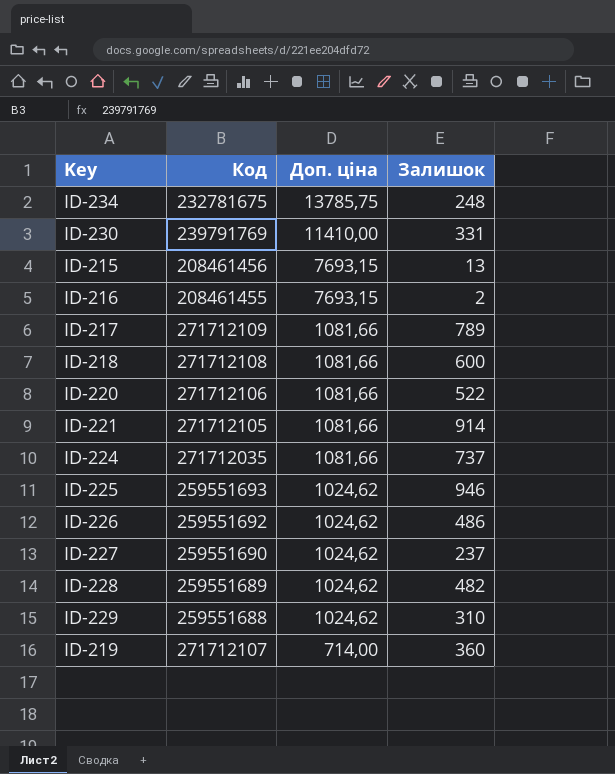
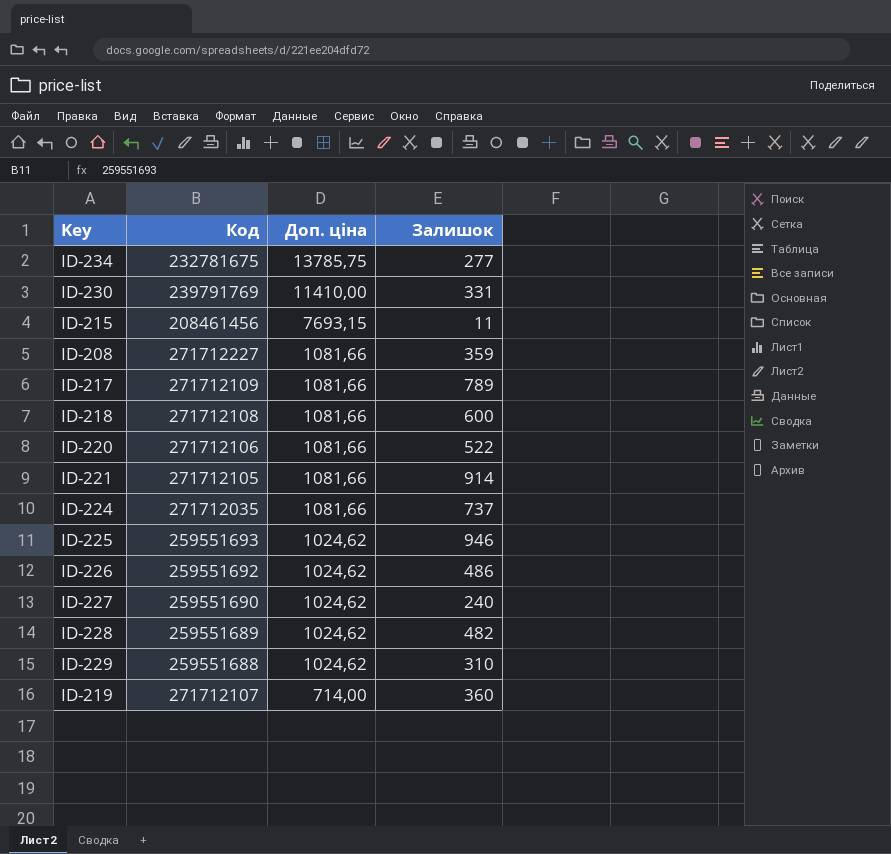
row ID-216: 208461455 | 7693,15 | 2 -> none
ID-234 | Залишок: 248 -> 277
ID-215 | Залишок: 13 -> 11
row ID-208: none -> 271712227 | 1081,66 | 359
ID-227 | Залишок: 237 -> 240

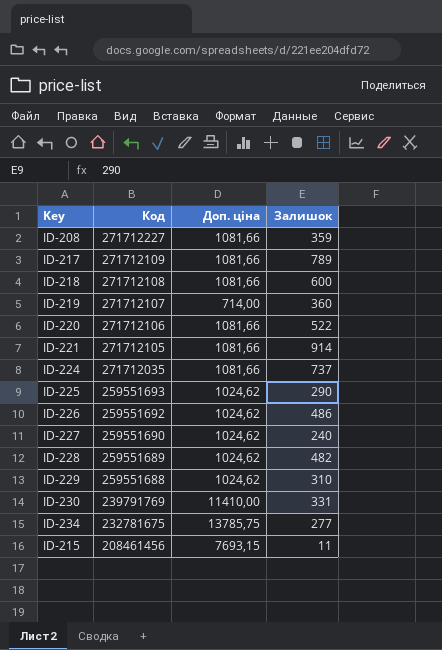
row order: Доп. ціна descending -> Код descending
ID-225 | Залишок: 946 -> 290

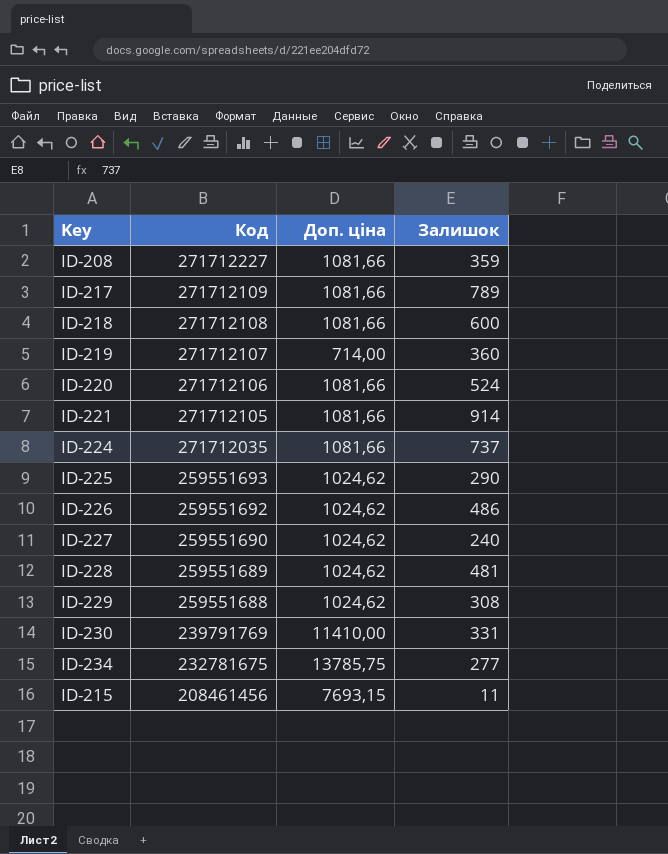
ID-220 | Залишок: 522 -> 524
ID-228 | Залишок: 482 -> 481
ID-229 | Залишок: 310 -> 308

